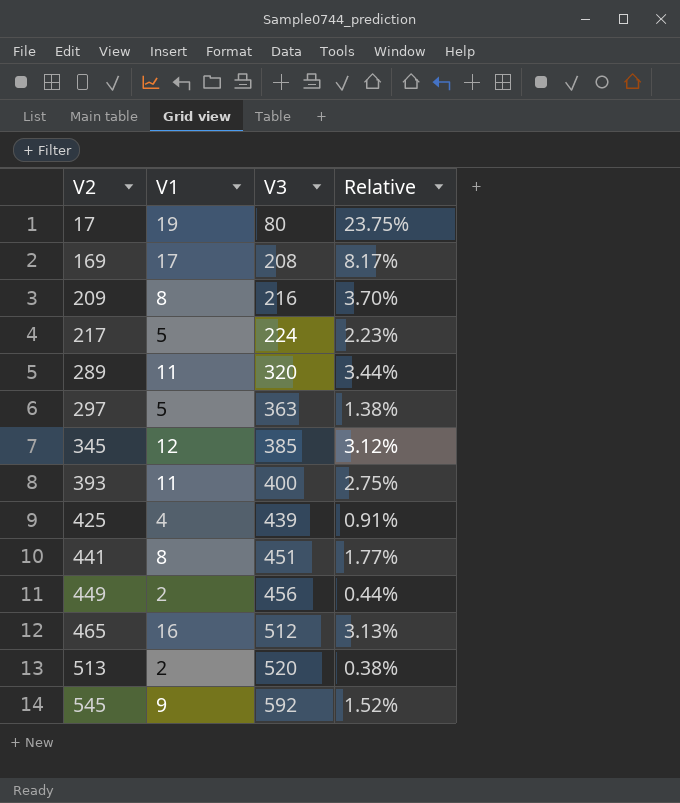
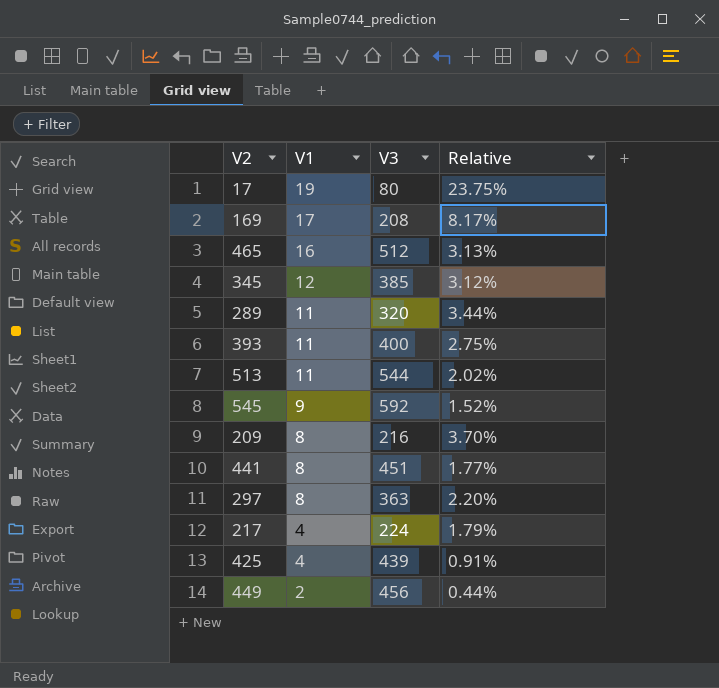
row order: V2 ascending -> V1 descending
513 | V1: 2 -> 11
513 | V3: 520 -> 544
513 | Relative: 0.38% -> 2.02%
297 | V1: 5 -> 8
297 | Relative: 1.38% -> 2.20%
217 | V1: 5 -> 4
217 | Relative: 2.23% -> 1.79%

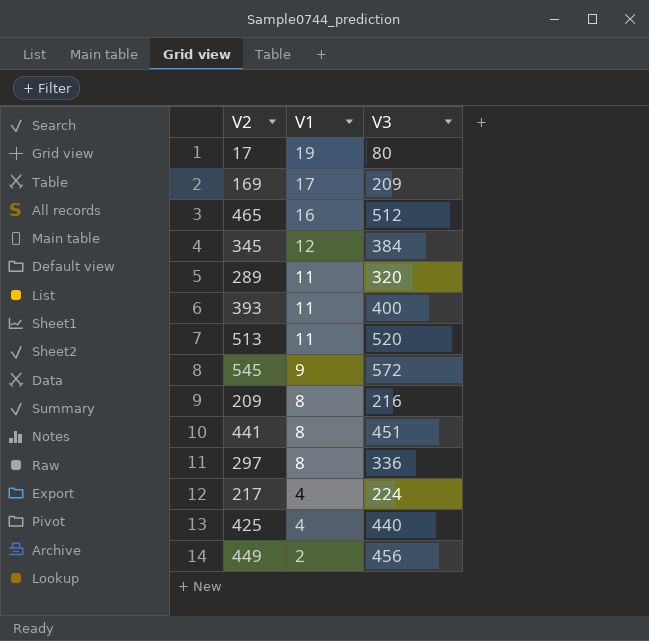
column Relative | formula: [V1] / [V3] -> none
169 | V3: 208 -> 209
345 | V3: 385 -> 384
513 | V3: 544 -> 520
545 | V3: 592 -> 572
297 | V3: 363 -> 336
425 | V3: 439 -> 440

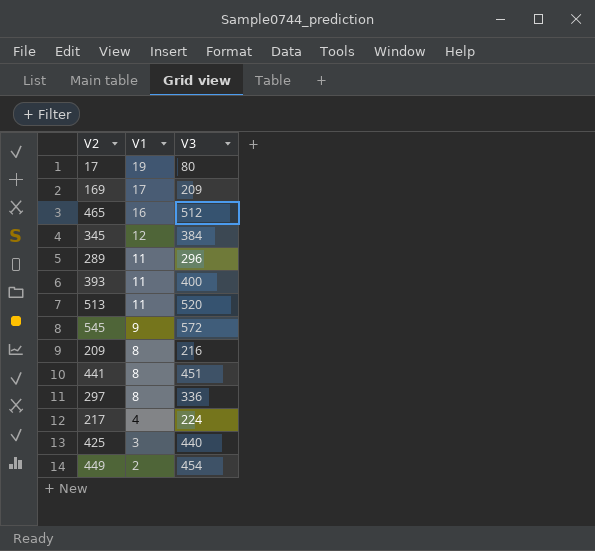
289 | V3: 320 -> 296
425 | V1: 4 -> 3
449 | V3: 456 -> 454

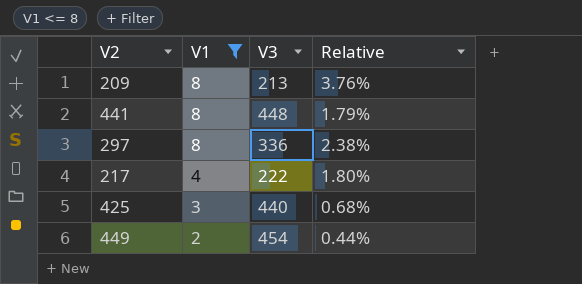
filter: none -> V1 <= 8
column Relative | formula: none -> [V1] / [V3]
209 | V3: 216 -> 213
441 | V3: 451 -> 448
217 | V3: 224 -> 222

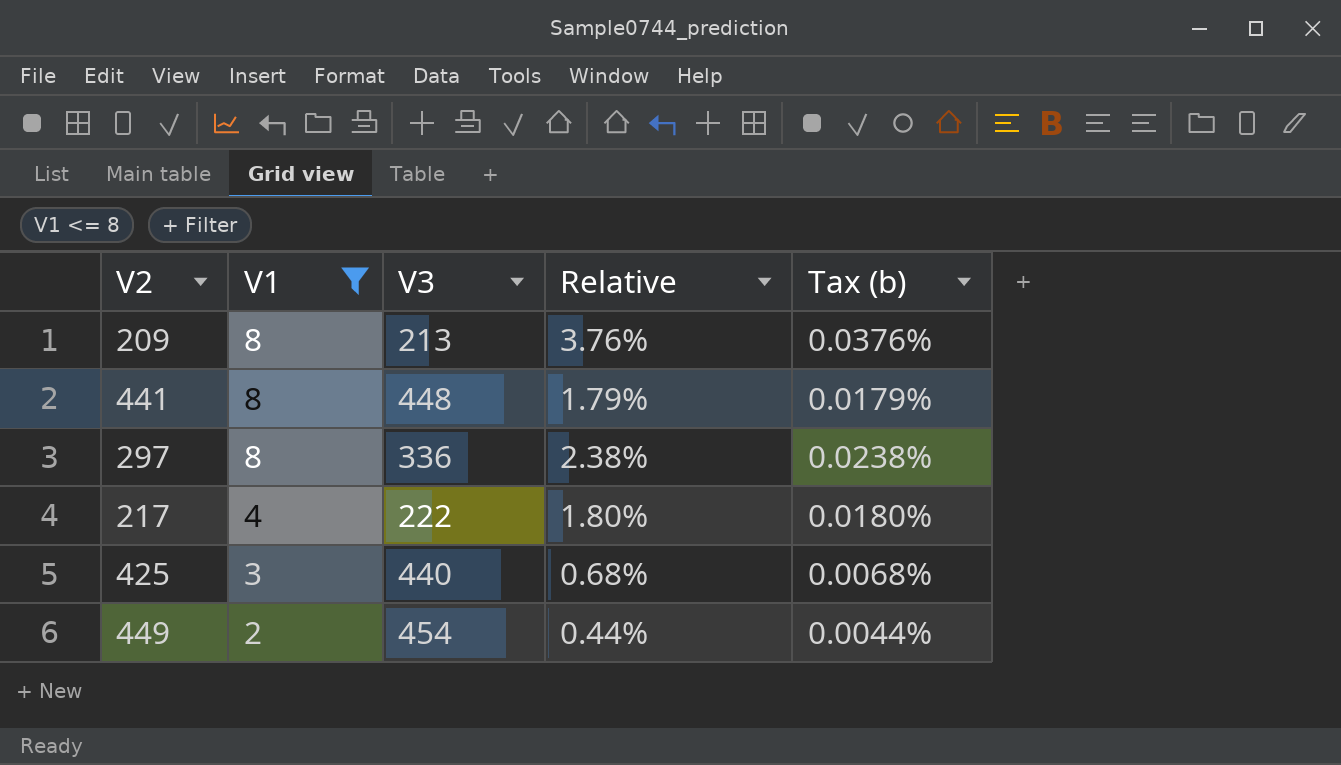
column Tax (b) | formula: none -> [Relative] * 0.01

